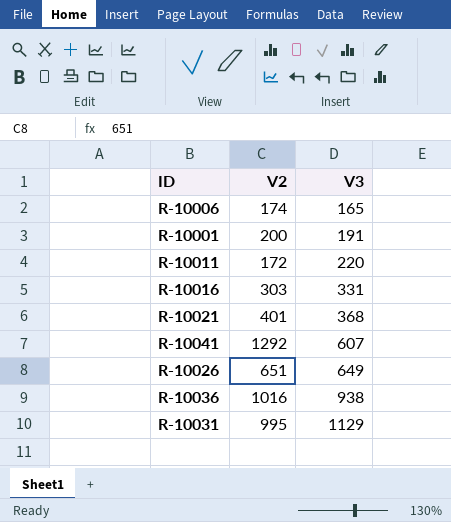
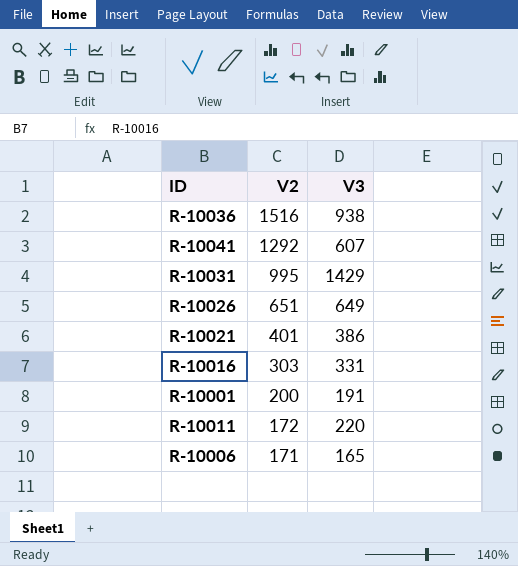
row order: V3 ascending -> V2 descending
R-10036 | V2: 1016 -> 1516
R-10031 | V3: 1129 -> 1429
R-10021 | V3: 368 -> 386
R-10006 | V2: 174 -> 171

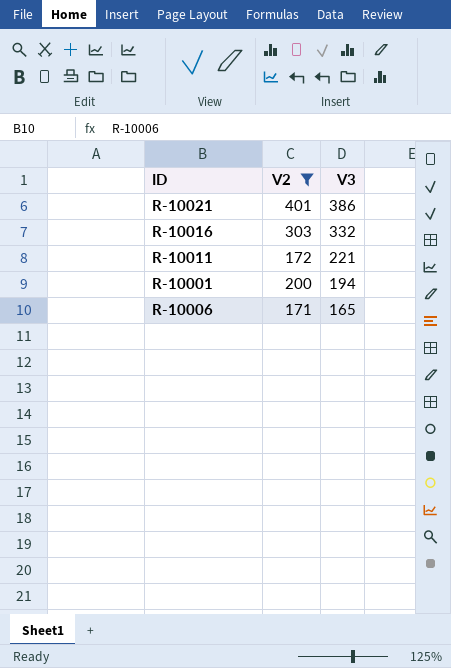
filter: none -> V2 <= 401
row order: V2 descending -> V3 descending
R-10016 | V3: 331 -> 332
R-10011 | V3: 220 -> 221
R-10001 | V3: 191 -> 194

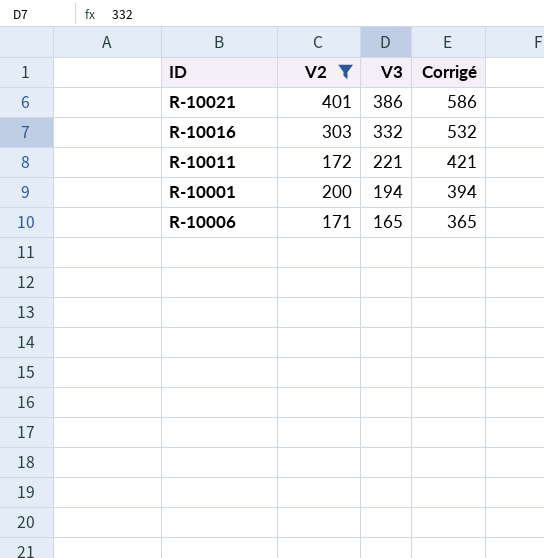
column Corrigé | formula: none -> [V3] + 200

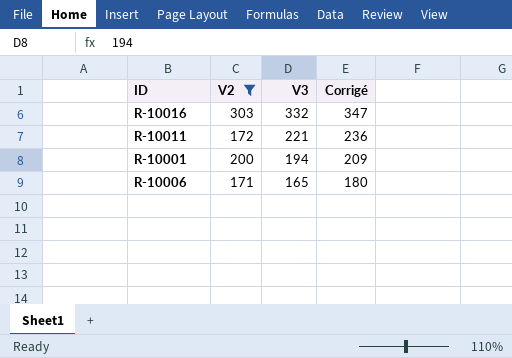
column Corrigé | formula: [V3] + 200 -> [V3] + 15
row R-10021: 401 | 386 | 586 -> none

